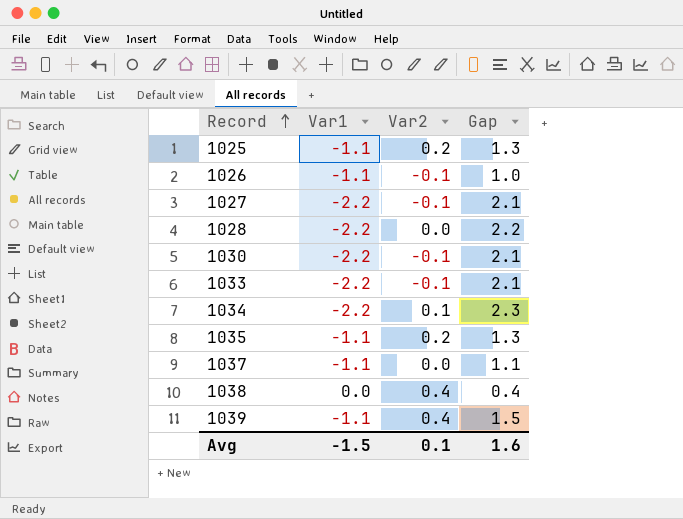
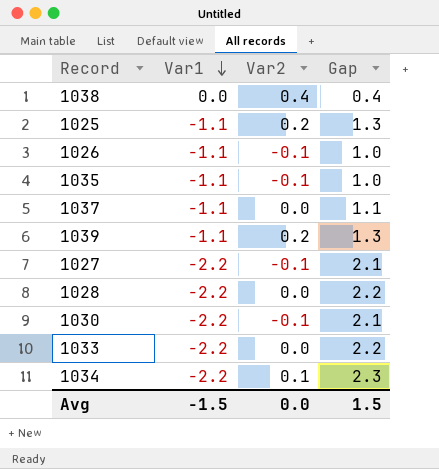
row order: Record ascending -> Var1 descending
1035 | Var2: 0.2 -> -0.1
1035 | Gap: 1.3 -> 1.0
1039 | Var2: 0.4 -> 0.2
1039 | Gap: 1.5 -> 1.3
1033 | Var2: -0.1 -> 0.0
1033 | Gap: 2.1 -> 2.2
Avg | Var2: 0.1 -> 0.0
Avg | Gap: 1.6 -> 1.5

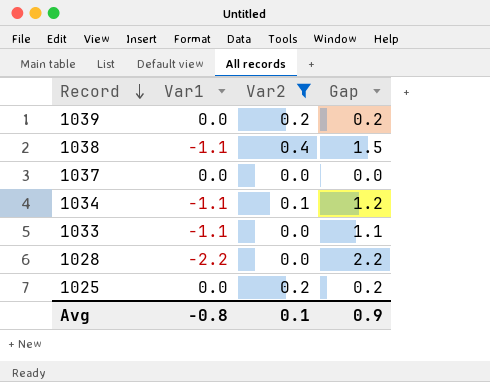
filter: none -> Var2 != -0.1
row order: Var1 descending -> Record descending
1039 | Var1: -1.1 -> 0.0
1039 | Gap: 1.3 -> 0.2
1038 | Var1: 0.0 -> -1.1
1038 | Gap: 0.4 -> 1.5
1037 | Var1: -1.1 -> 0.0
1037 | Gap: 1.1 -> 0.0
1034 | Var1: -2.2 -> -1.1
1034 | Gap: 2.3 -> 1.2
1033 | Var1: -2.2 -> -1.1
1033 | Gap: 2.2 -> 1.1
1025 | Var1: -1.1 -> 0.0
1025 | Gap: 1.3 -> 0.2
Avg | Var1: -1.5 -> -0.8
Avg | Var2: 0.0 -> 0.1
Avg | Gap: 1.5 -> 0.9

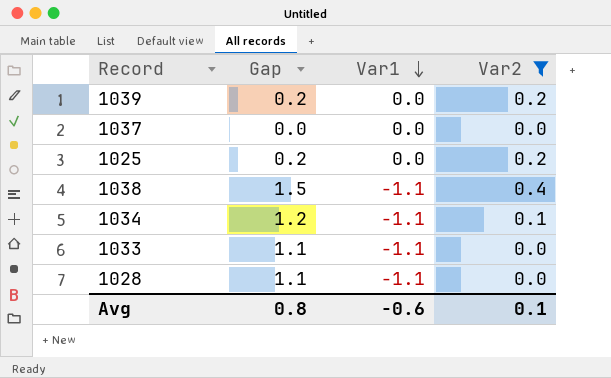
row order: Record descending -> Var1 descending
column Gap | position: 4 -> 2
1028 | Gap: 2.2 -> 1.1
1028 | Var1: -2.2 -> -1.1
Avg | Gap: 0.9 -> 0.8
Avg | Var1: -0.8 -> -0.6

